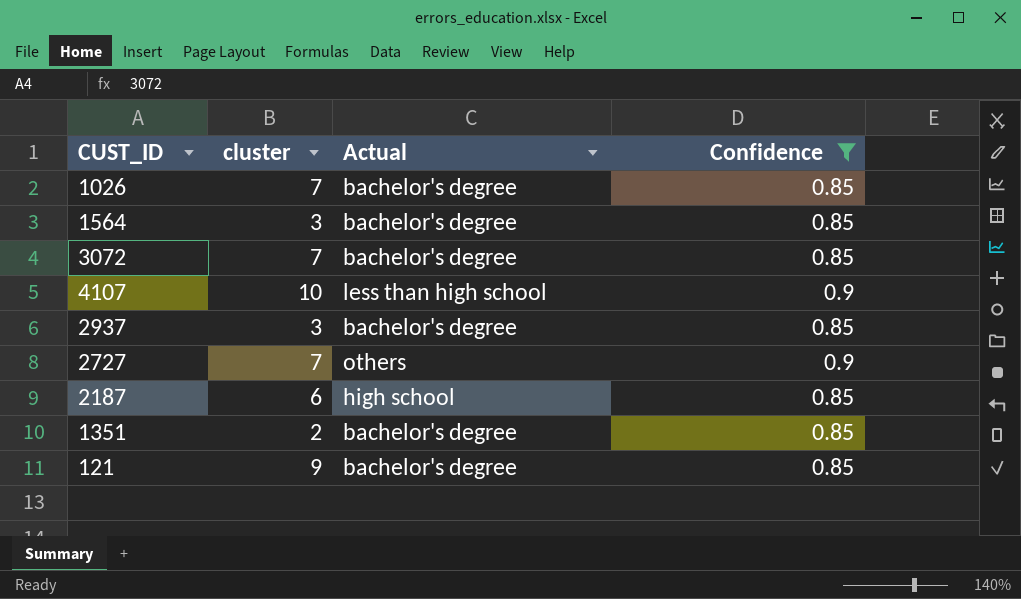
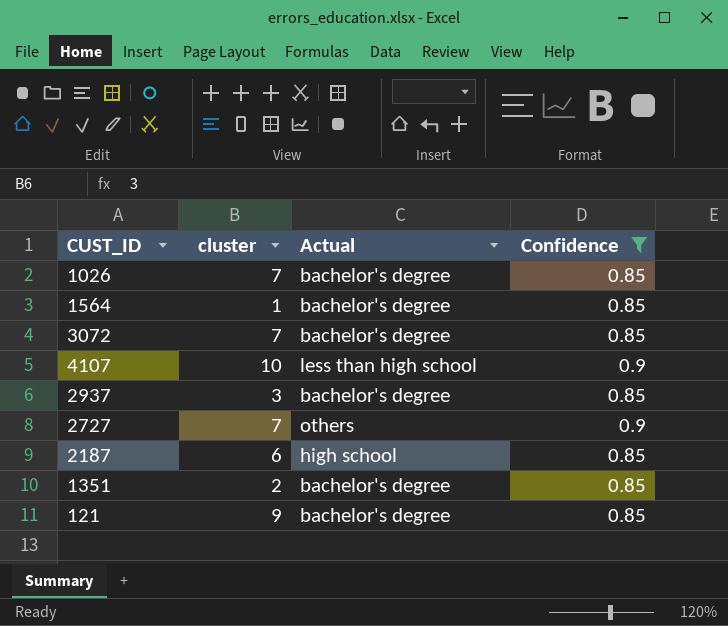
1564 | cluster: 3 -> 1

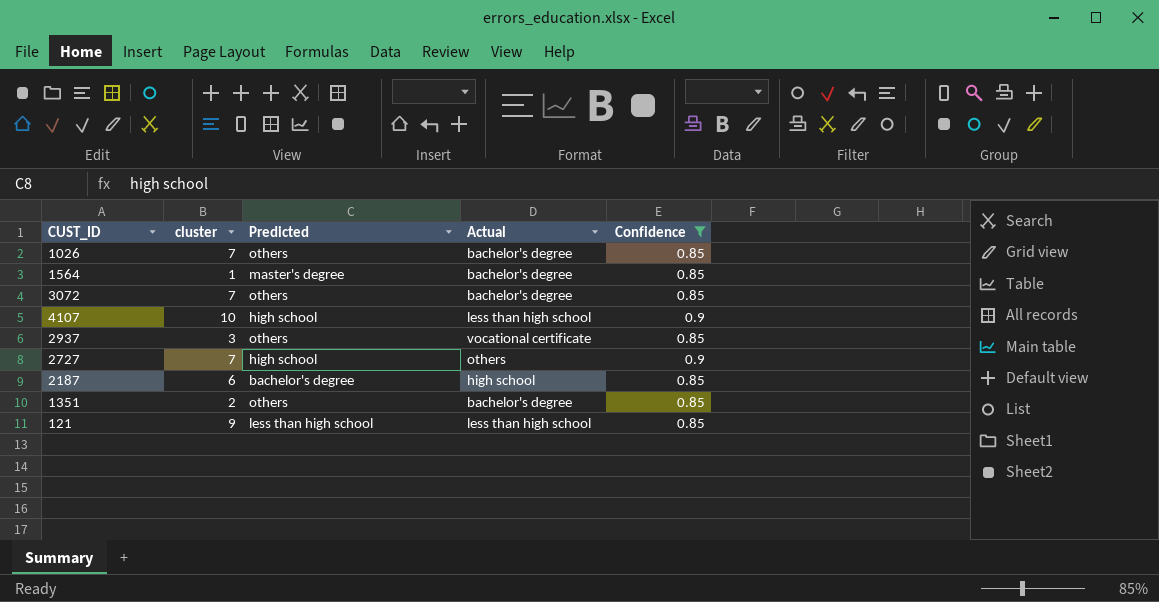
column Predicted | position: none -> 3
2937 | Actual: bachelor's degree -> vocational certificate
121 | Actual: bachelor's degree -> less than high school

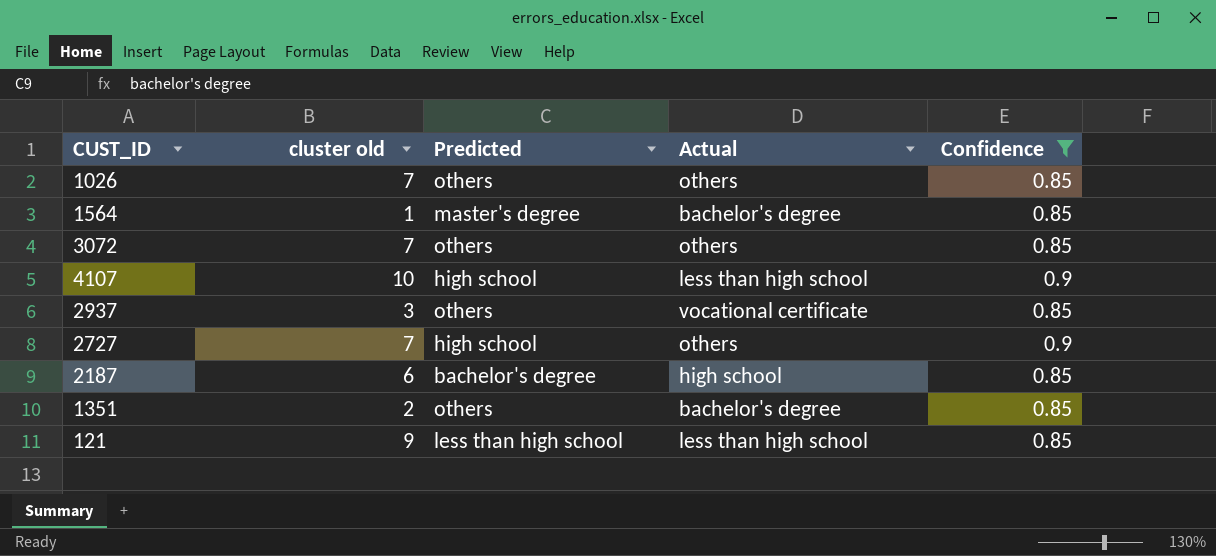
column name: cluster -> cluster old
1026 | Actual: bachelor's degree -> others
3072 | Actual: bachelor's degree -> others

